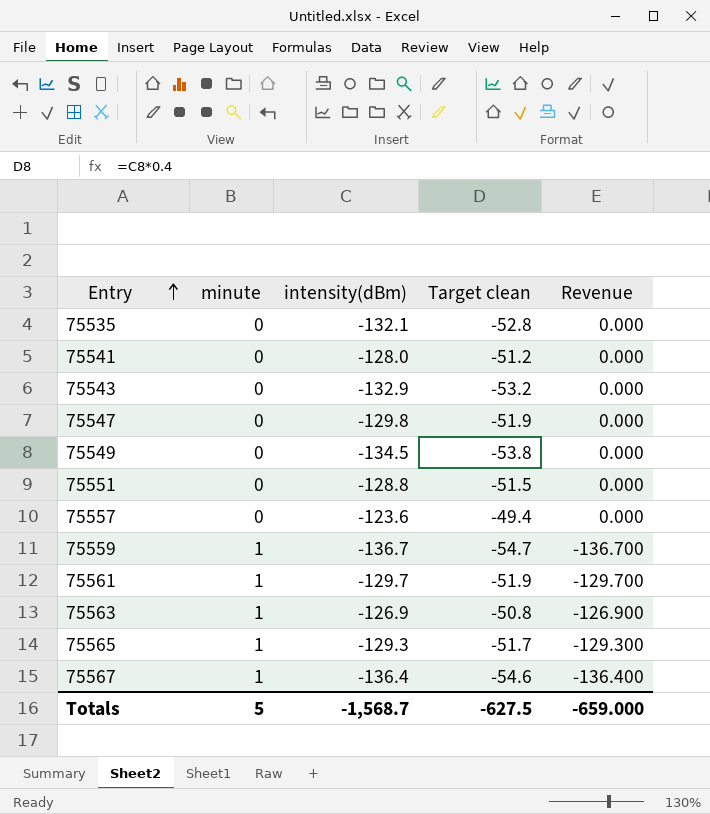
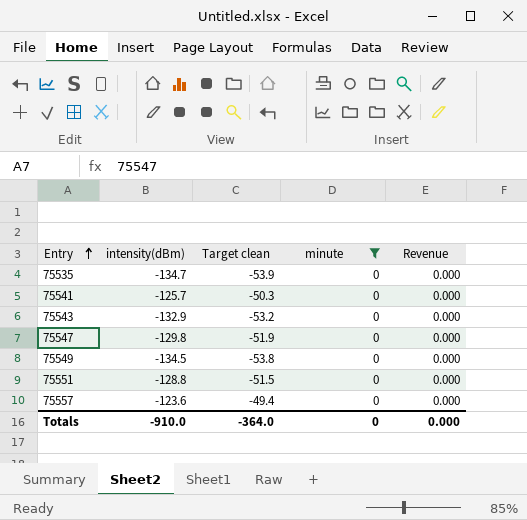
filter: none -> minute = 0
column minute | position: 2 -> 4
75535 | intensity(dBm): -132.1 -> -134.7
75535 | Target clean: -52.8 -> -53.9
75541 | intensity(dBm): -128.0 -> -125.7
75541 | Target clean: -51.2 -> -50.3
Totals | intensity(dBm): -1,568.7 -> -910.0
Totals | Target clean: -627.5 -> -364.0
Totals | minute: 5 -> 0
Totals | Revenue: -659.000 -> 0.000

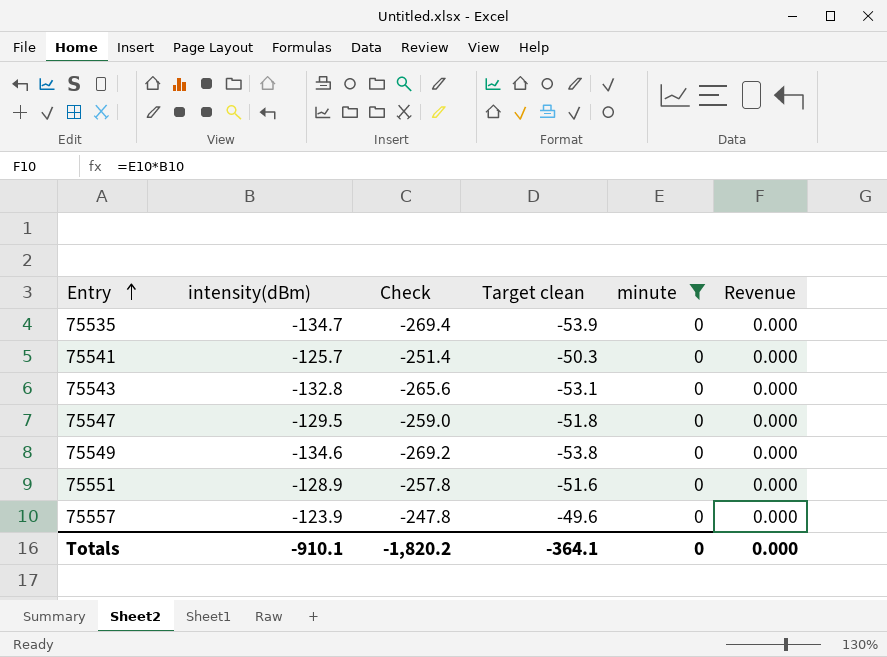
column Check | formula: none -> [intensity(dBm)] * 2
75543 | intensity(dBm): -132.9 -> -132.8
75543 | Target clean: -53.2 -> -53.1
75547 | intensity(dBm): -129.8 -> -129.5
75547 | Target clean: -51.9 -> -51.8
75549 | intensity(dBm): -134.5 -> -134.6
75551 | intensity(dBm): -128.8 -> -128.9
75551 | Target clean: -51.5 -> -51.6
75557 | intensity(dBm): -123.6 -> -123.9
75557 | Target clean: -49.4 -> -49.6
Totals | intensity(dBm): -910.0 -> -910.1
Totals | Target clean: -364.0 -> -364.1

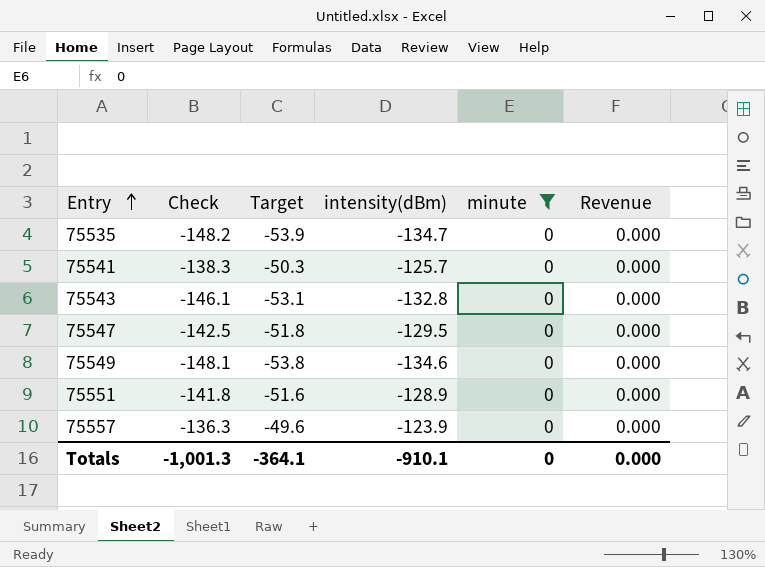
column Check | formula: [intensity(dBm)] * 2 -> [intensity(dBm)] * 1.1
column name: Target clean -> Target
column intensity(dBm) | position: 2 -> 4
Totals | Check: -1,820.2 -> -1,001.3

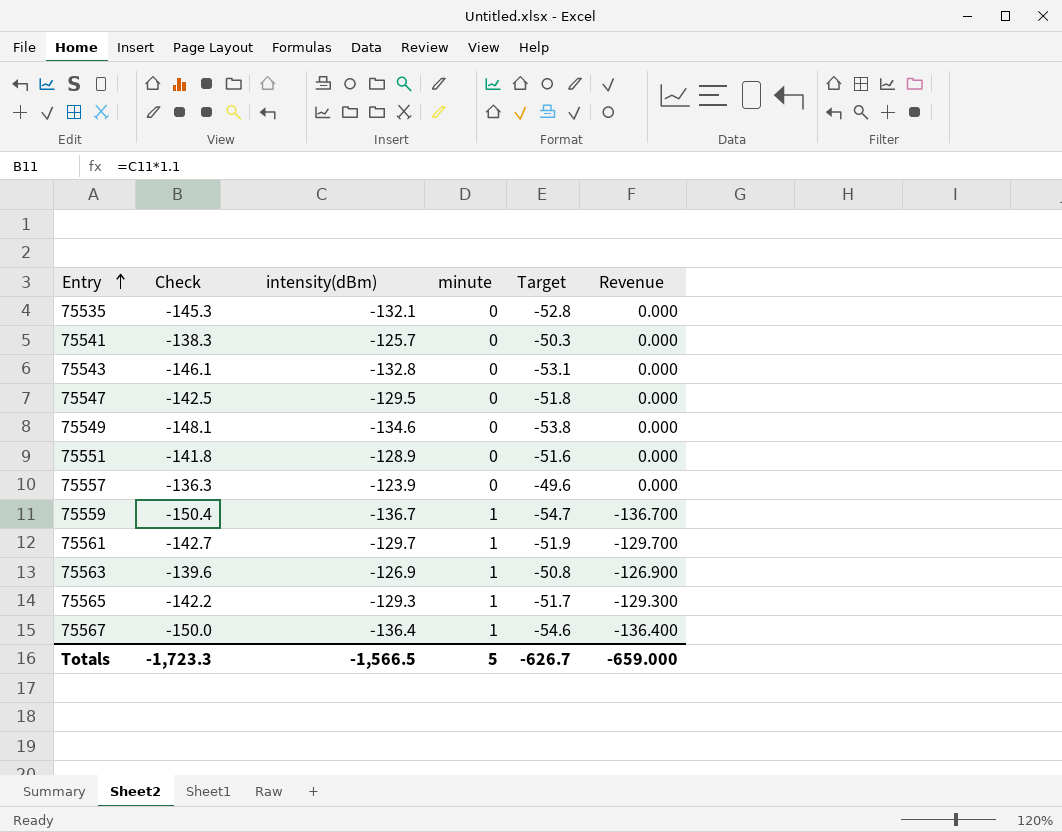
filter: minute = 0 -> none
column Target | position: 3 -> 5
75535 | Check: -148.2 -> -145.3
75535 | intensity(dBm): -134.7 -> -132.1
75535 | Target: -53.9 -> -52.8
Totals | Check: -1,001.3 -> -1,723.3
Totals | intensity(dBm): -910.1 -> -1,566.5
Totals | minute: 0 -> 5
Totals | Target: -364.1 -> -626.7
Totals | Revenue: 0.000 -> -659.000

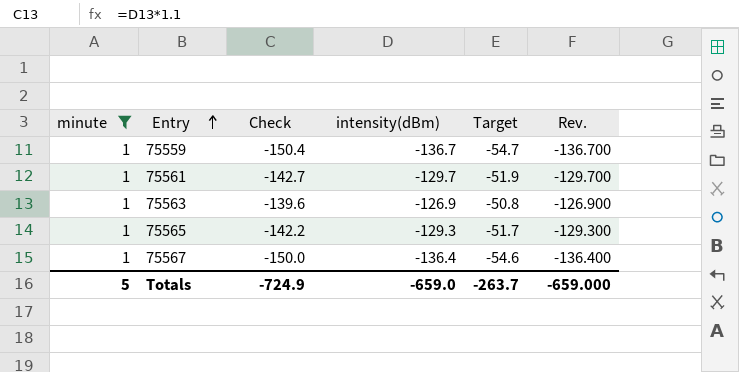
filter: none -> minute = 1
column minute | position: 4 -> 1
column name: Revenue -> Rev.
Totals | Check: -1,723.3 -> -724.9
Totals | intensity(dBm): -1,566.5 -> -659.0
Totals | Target: -626.7 -> -263.7

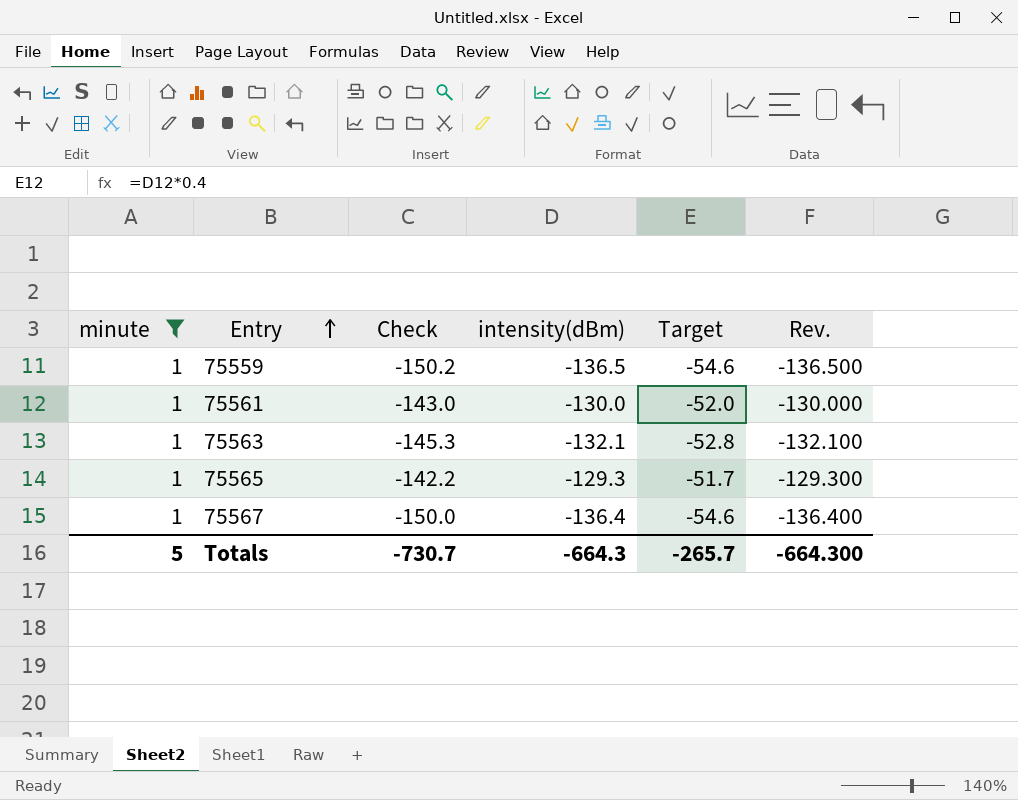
75559 | Check: -150.4 -> -150.2
75559 | intensity(dBm): -136.7 -> -136.5
75559 | Target: -54.7 -> -54.6
75559 | Rev.: -136.700 -> -136.500
75561 | Check: -142.7 -> -143.0
75561 | intensity(dBm): -129.7 -> -130.0
75561 | Target: -51.9 -> -52.0
75561 | Rev.: -129.700 -> -130.000
75563 | Check: -139.6 -> -145.3
75563 | intensity(dBm): -126.9 -> -132.1
75563 | Target: -50.8 -> -52.8
75563 | Rev.: -126.900 -> -132.100
Totals | Check: -724.9 -> -730.7
Totals | intensity(dBm): -659.0 -> -664.3
Totals | Target: -263.7 -> -265.7
Totals | Rev.: -659.000 -> -664.300

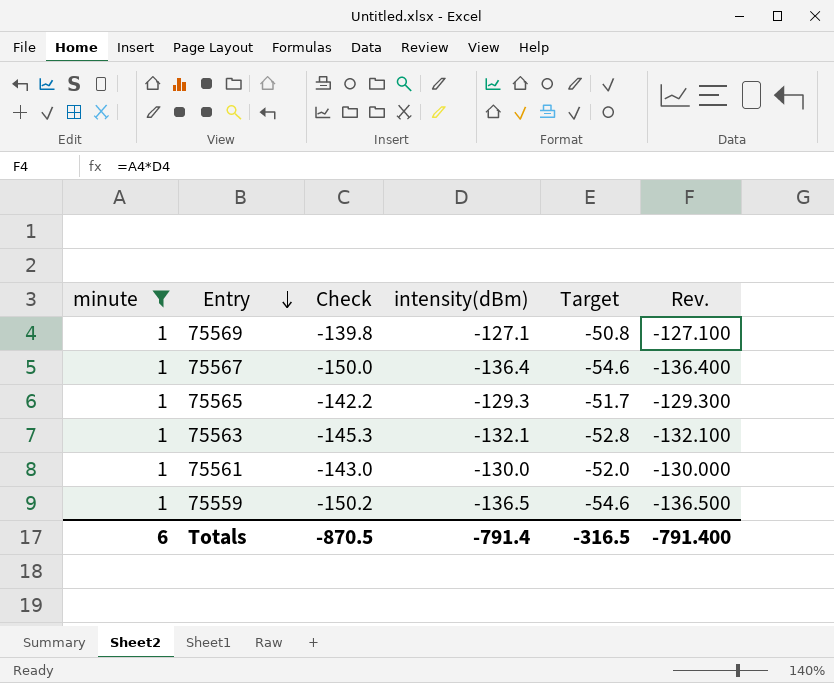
row order: Entry ascending -> Entry descending
row 75569: none -> 1 | -139.8 | -127.1 | -50.8 | -127.100
Totals | minute: 5 -> 6
Totals | Check: -730.7 -> -870.5
Totals | intensity(dBm): -664.3 -> -791.4
Totals | Target: -265.7 -> -316.5
Totals | Rev.: -664.300 -> -791.400

